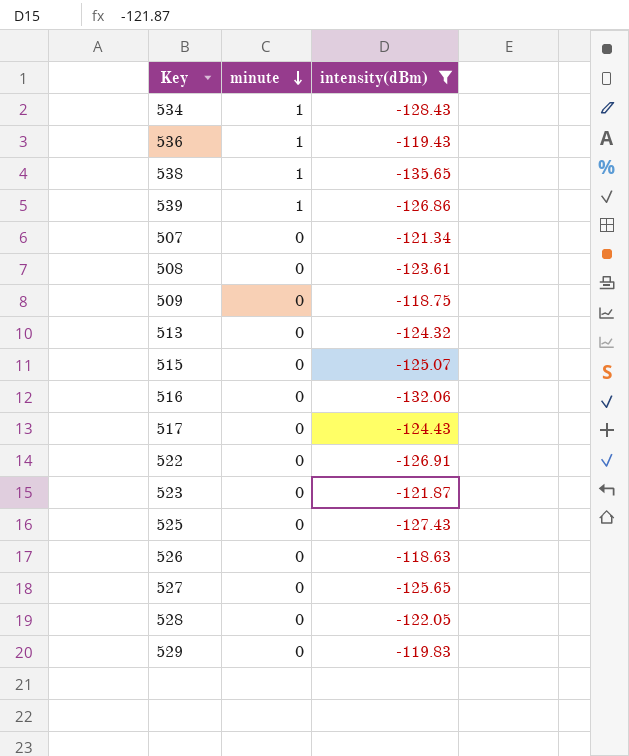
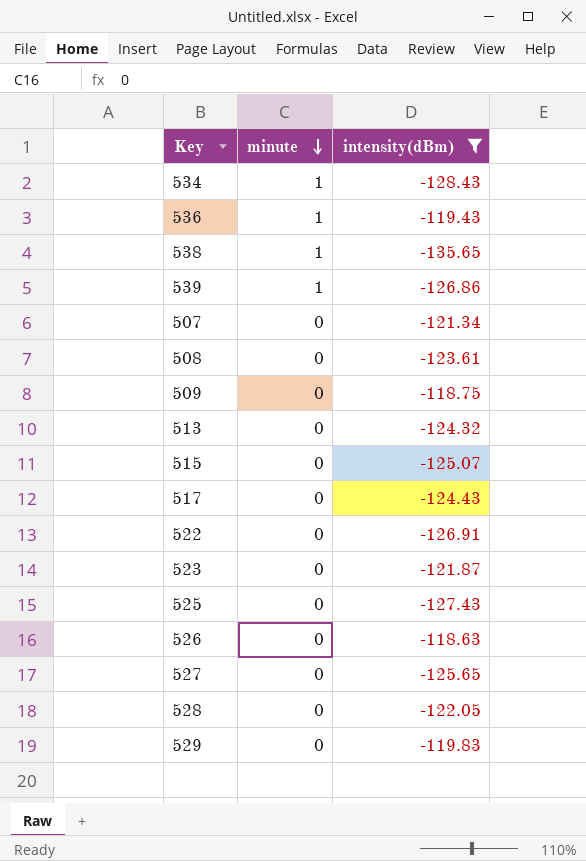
row 516: 0 | -132.06 -> none

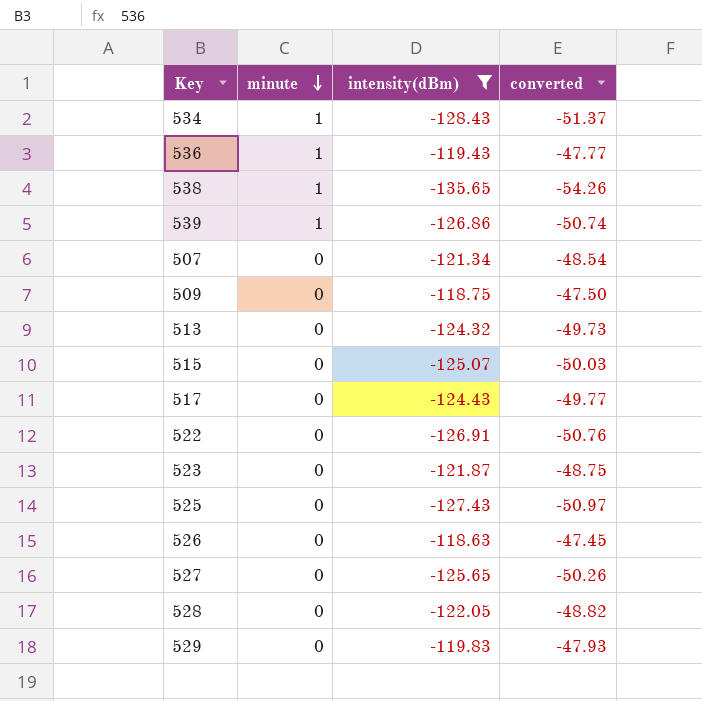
column converted | formula: none -> [intensity(dBm)] * 0.4
row 508: 0 | -123.61 -> none

